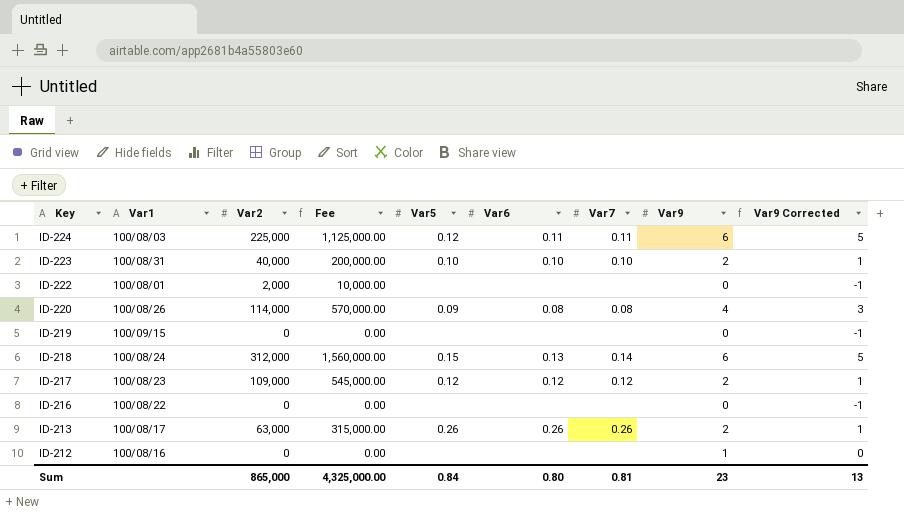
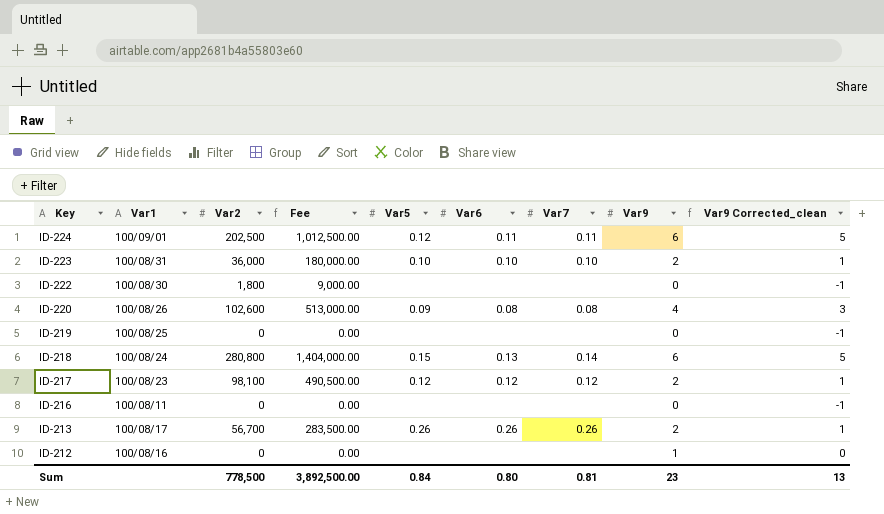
column name: Var9 Corrected -> Var9 Corrected_clean
ID-224 | Var1: 100/08/03 -> 100/09/01
ID-224 | Var2: 225,000 -> 202,500
ID-224 | Fee: 1,125,000.00 -> 1,012,500.00
ID-223 | Var2: 40,000 -> 36,000
ID-223 | Fee: 200,000.00 -> 180,000.00
ID-222 | Var1: 100/08/01 -> 100/08/30
ID-222 | Var2: 2,000 -> 1,800
ID-222 | Fee: 10,000.00 -> 9,000.00
ID-220 | Var2: 114,000 -> 102,600
ID-220 | Fee: 570,000.00 -> 513,000.00
ID-219 | Var1: 100/09/15 -> 100/08/25
ID-218 | Var2: 312,000 -> 280,800
ID-218 | Fee: 1,560,000.00 -> 1,404,000.00
ID-217 | Var2: 109,000 -> 98,100
ID-217 | Fee: 545,000.00 -> 490,500.00
ID-216 | Var1: 100/08/22 -> 100/08/11
ID-213 | Var2: 63,000 -> 56,700
ID-213 | Fee: 315,000.00 -> 283,500.00
Sum | Var2: 865,000 -> 778,500
Sum | Fee: 4,325,000.00 -> 3,892,500.00

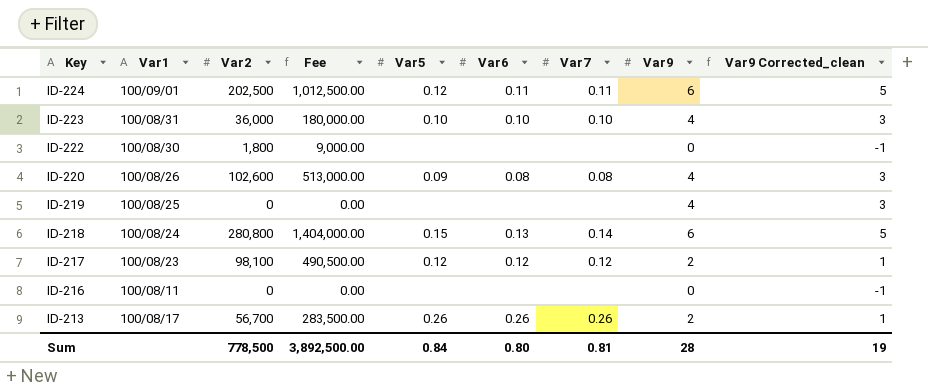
row ID-212: 100/08/16 | 0 | 0.00 | none | none | none | 1 | 0 -> none
ID-223 | Var9: 2 -> 4
ID-223 | Var9 Corrected_clean: 1 -> 3
ID-219 | Var9: 0 -> 4
ID-219 | Var9 Corrected_clean: -1 -> 3
Sum | Var9: 23 -> 28
Sum | Var9 Corrected_clean: 13 -> 19

